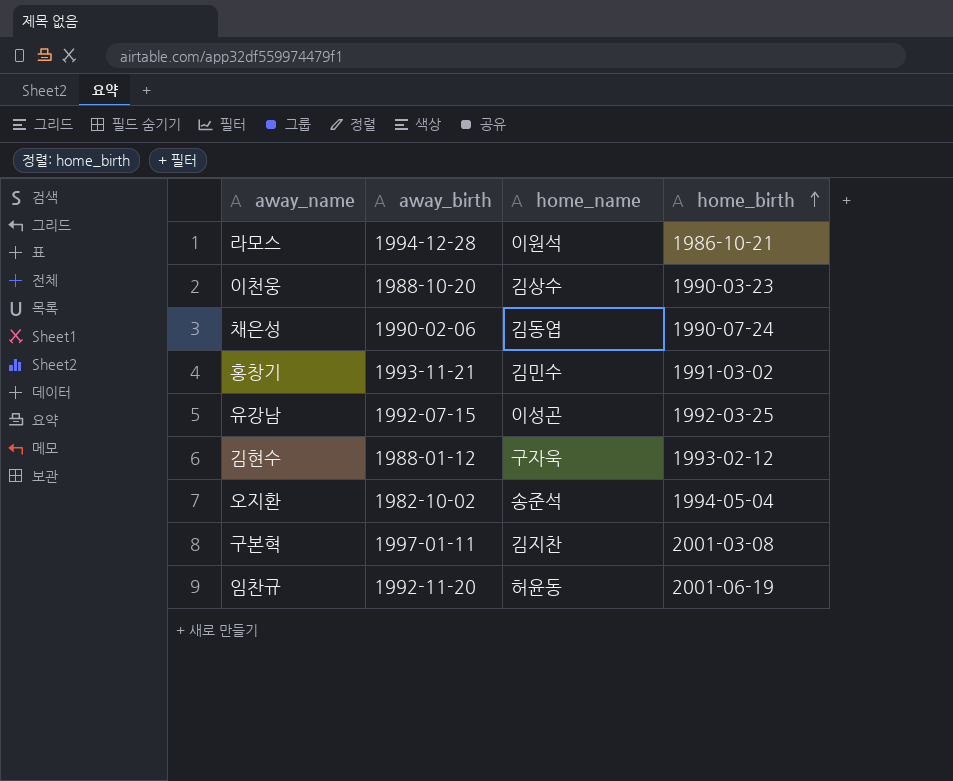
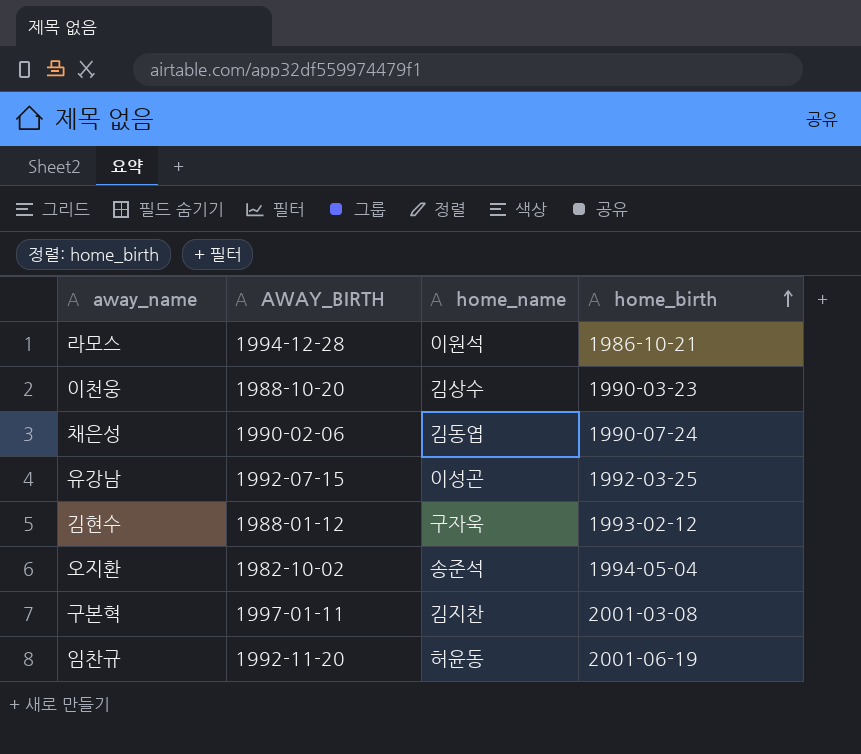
column name: away_birth -> AWAY_BIRTH
row 홍창기: 1993-11-21 | 김민수 | 1991-03-02 -> none

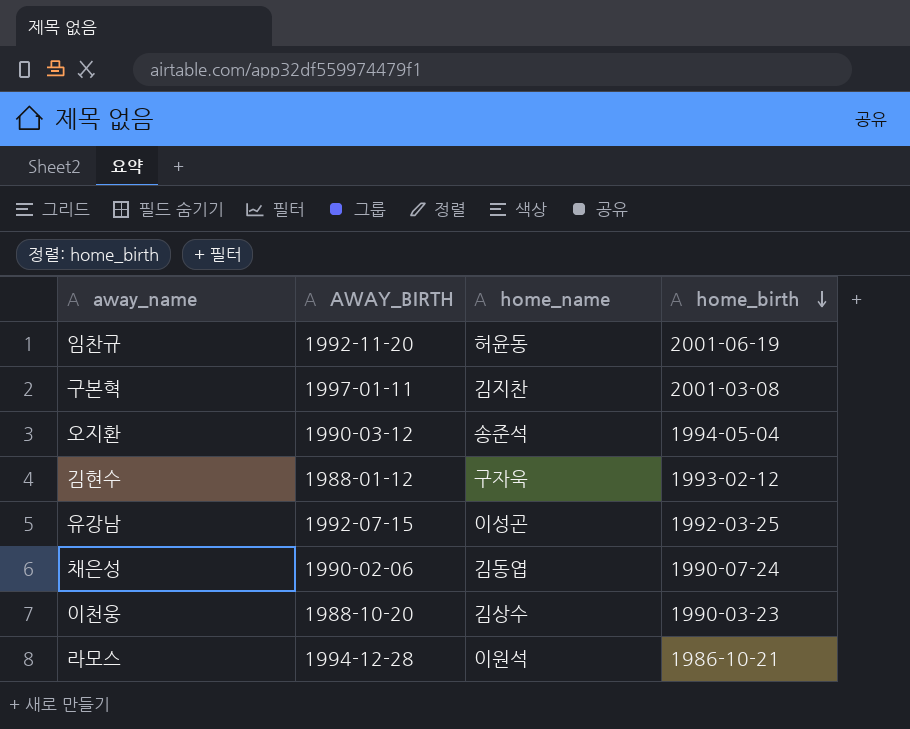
row order: home_birth ascending -> home_birth descending
오지환 | AWAY_BIRTH: 1982-10-02 -> 1990-03-12

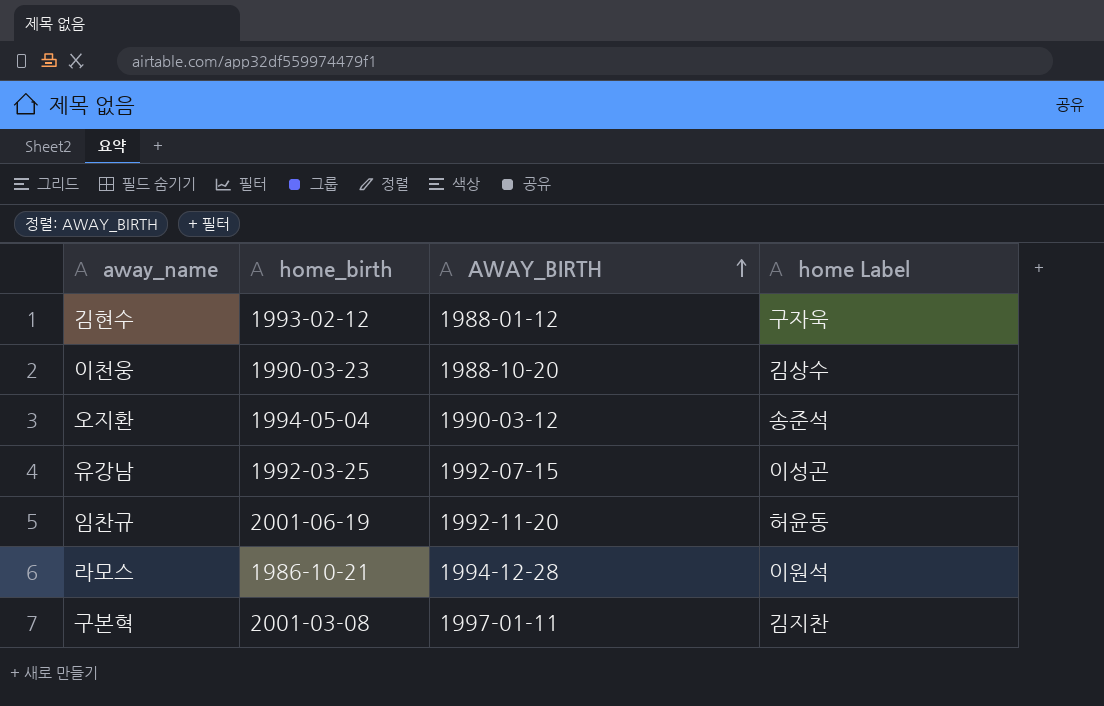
row order: home_birth descending -> AWAY_BIRTH ascending
column home_birth | position: 4 -> 2
column name: home_name -> home Label
row 채은성: 1990-02-06 | 김동엽 | 1990-07-24 -> none

